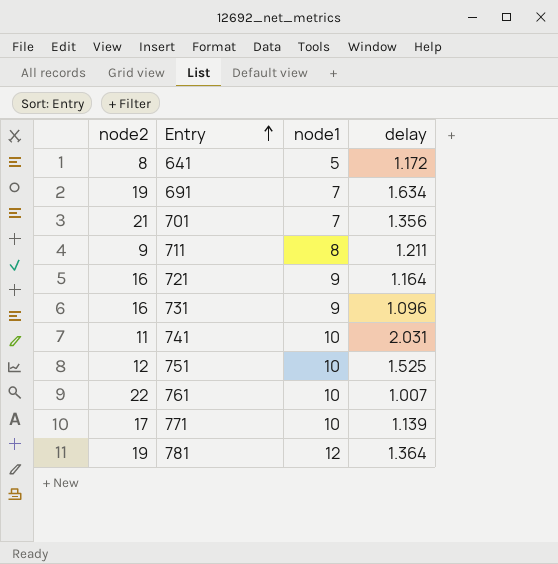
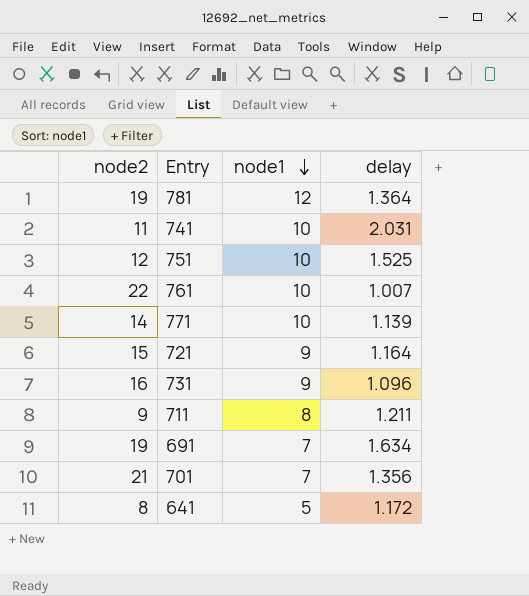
row order: Entry ascending -> node1 descending
771 | node2: 17 -> 14
721 | node2: 16 -> 15

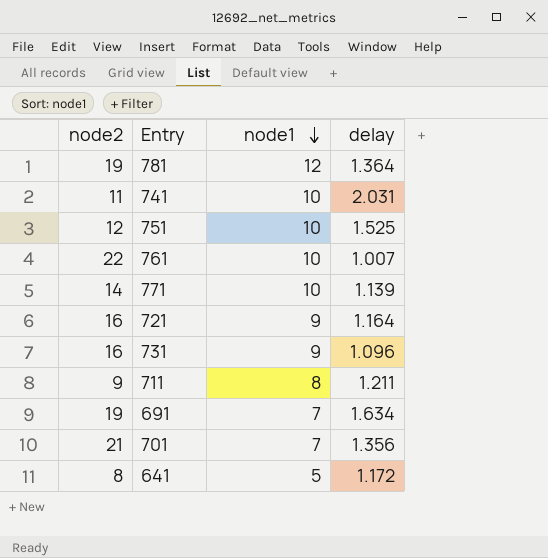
721 | node2: 15 -> 16

